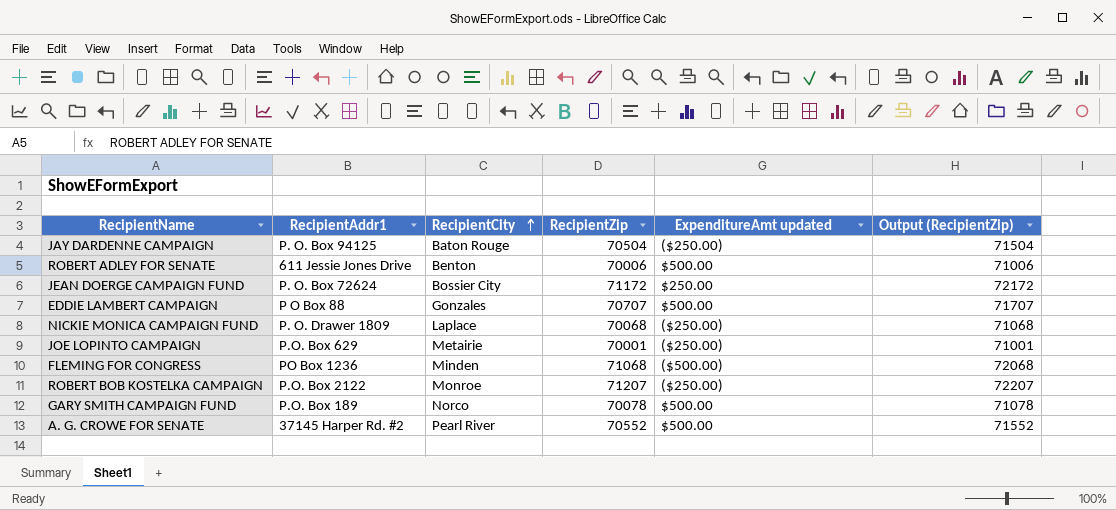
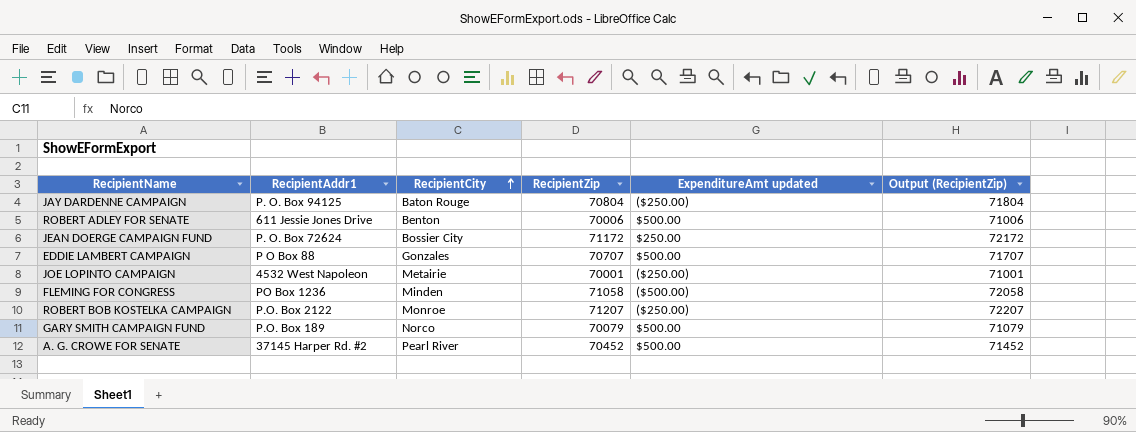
row NICKIE MONICA CAMPAIGN FUND: P. O. Drawer 1809 | Laplace | 70068 | ($250.00) | 71068 -> none
JAY DARDENNE CAMPAIGN | RecipientZip: 70504 -> 70804
JAY DARDENNE CAMPAIGN | Output (RecipientZip): 71504 -> 71804
JOE LOPINTO CAMPAIGN | RecipientAddr1: P.O. Box 629 -> 4532 West Napoleon
FLEMING FOR CONGRESS | RecipientZip: 71068 -> 71058
FLEMING FOR CONGRESS | Output (RecipientZip): 72068 -> 72058
GARY SMITH CAMPAIGN FUND | RecipientZip: 70078 -> 70079
GARY SMITH CAMPAIGN FUND | Output (RecipientZip): 71078 -> 71079
A. G. CROWE FOR SENATE | RecipientZip: 70552 -> 70452
A. G. CROWE FOR SENATE | Output (RecipientZip): 71552 -> 71452

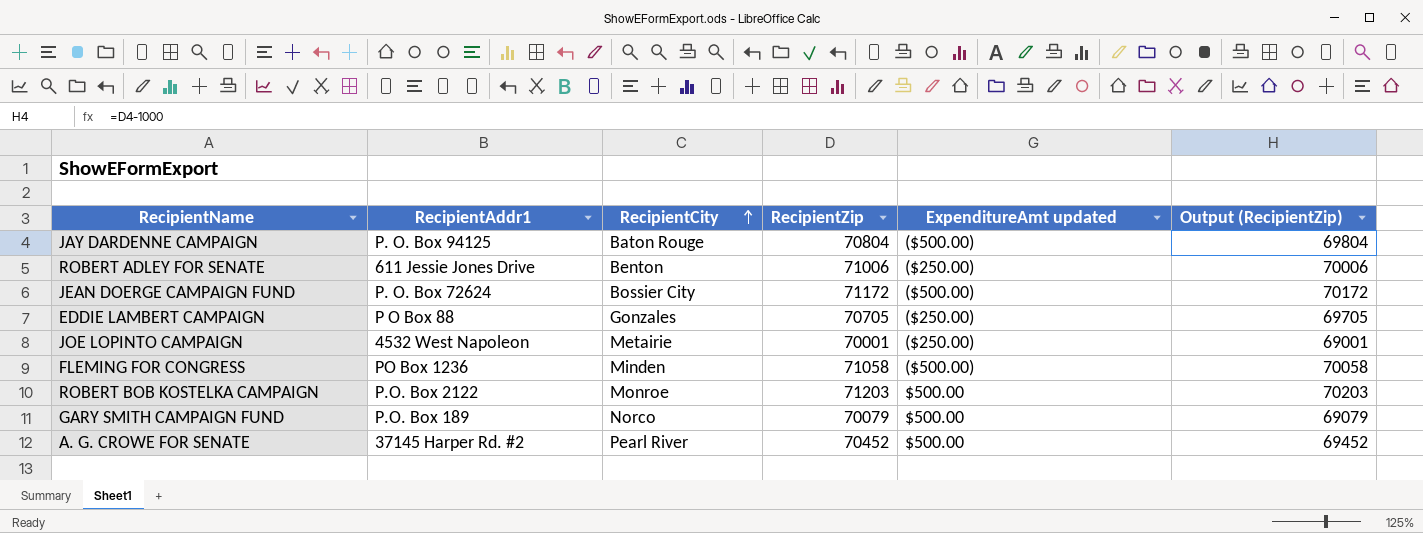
column Output (RecipientZip) | formula: [RecipientZip] + 1000 -> [RecipientZip] - 1000
JAY DARDENNE CAMPAIGN | ExpenditureAmt updated: ($250.00) -> ($500.00)
ROBERT ADLEY FOR SENATE | RecipientZip: 70006 -> 71006
ROBERT ADLEY FOR SENATE | ExpenditureAmt updated: $500.00 -> ($250.00)
JEAN DOERGE CAMPAIGN FUND | ExpenditureAmt updated: $250.00 -> ($500.00)
EDDIE LAMBERT CAMPAIGN | RecipientZip: 70707 -> 70705
EDDIE LAMBERT CAMPAIGN | ExpenditureAmt updated: $500.00 -> ($250.00)
ROBERT BOB KOSTELKA CAMPAIGN | RecipientZip: 71207 -> 71203
ROBERT BOB KOSTELKA CAMPAIGN | ExpenditureAmt updated: ($250.00) -> $500.00

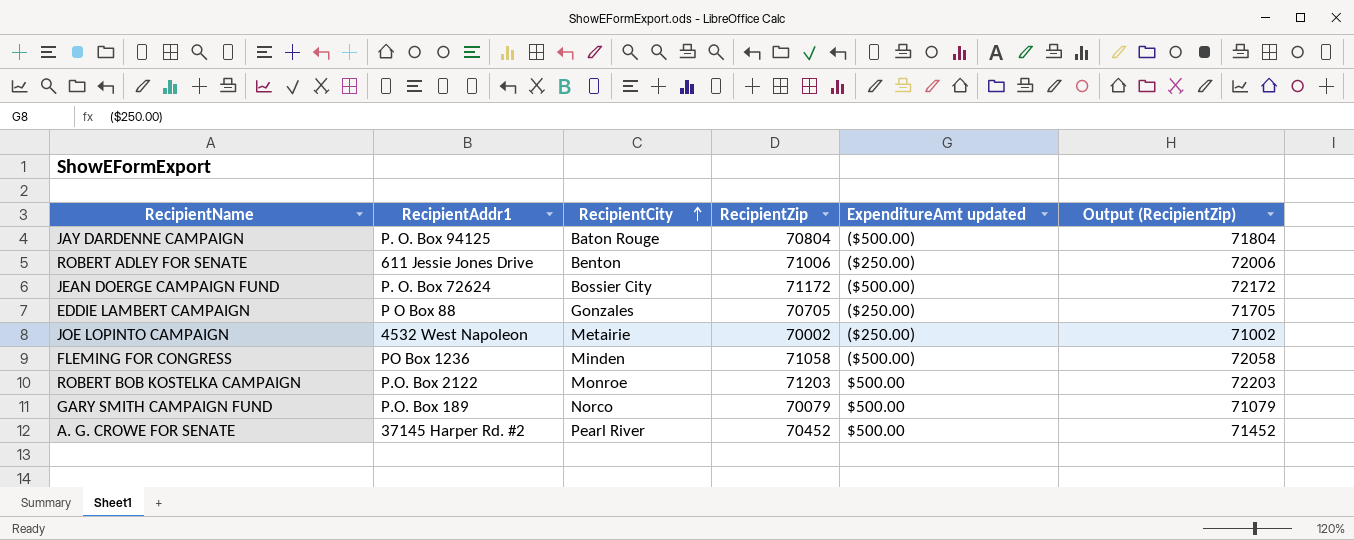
column Output (RecipientZip) | formula: [RecipientZip] - 1000 -> [RecipientZip] + 1000
JOE LOPINTO CAMPAIGN | RecipientZip: 70001 -> 70002

